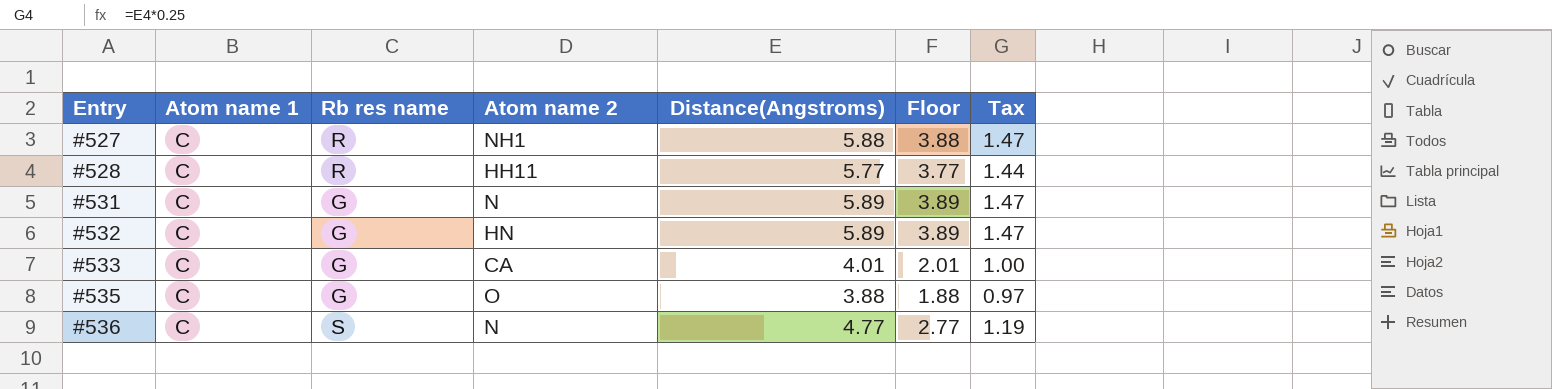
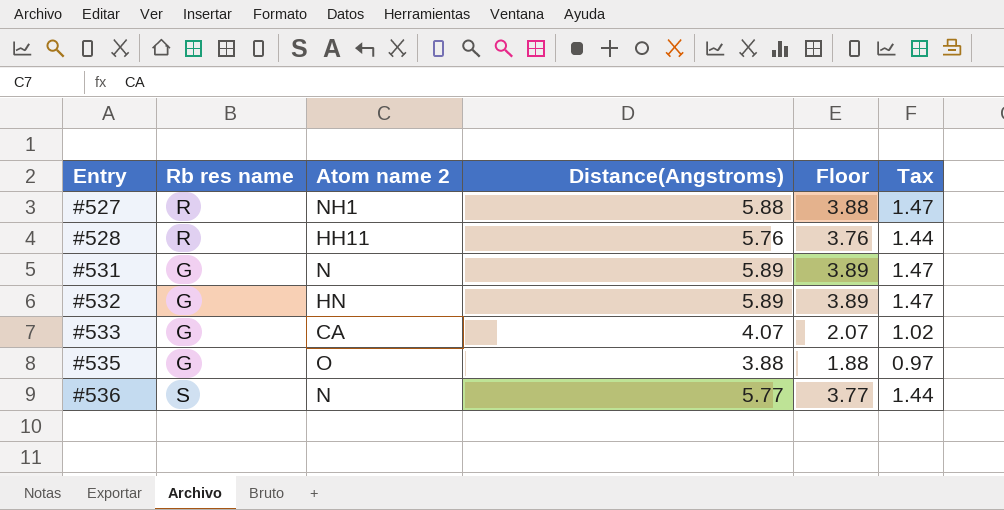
column Atom name 1 | position: 2 -> none
#528 | Distance(Angstroms): 5.77 -> 5.76
#528 | Floor: 3.77 -> 3.76
#533 | Distance(Angstroms): 4.01 -> 4.07
#533 | Floor: 2.01 -> 2.07
#533 | Tax: 1.00 -> 1.02
#536 | Distance(Angstroms): 4.77 -> 5.77
#536 | Floor: 2.77 -> 3.77
#536 | Tax: 1.19 -> 1.44

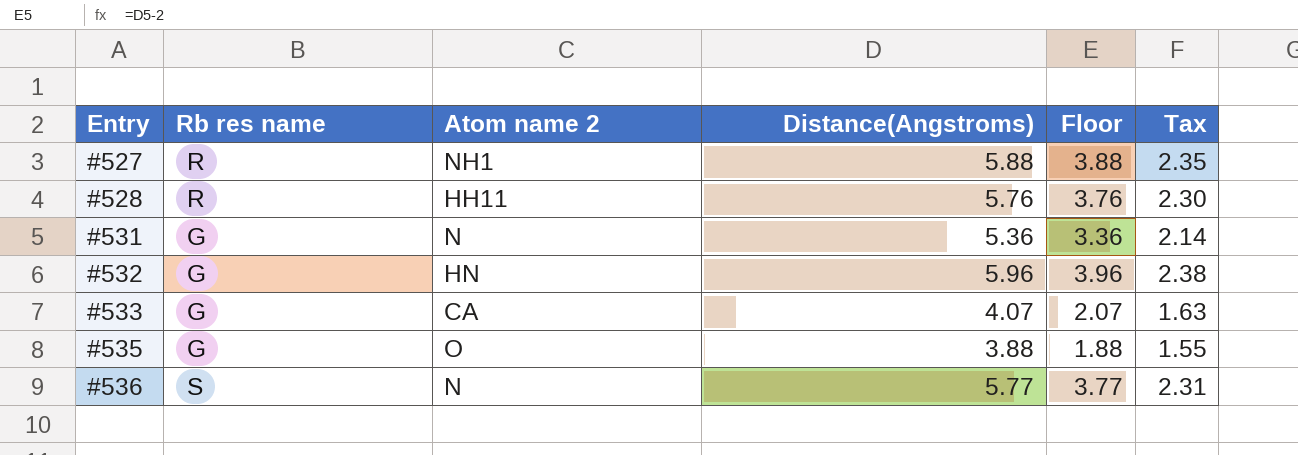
column Tax | formula: [Distance(Angstroms)] * 0.25 -> [Distance(Angstroms)] * 0.4
#531 | Distance(Angstroms): 5.89 -> 5.36
#531 | Floor: 3.89 -> 3.36
#532 | Distance(Angstroms): 5.89 -> 5.96
#532 | Floor: 3.89 -> 3.96

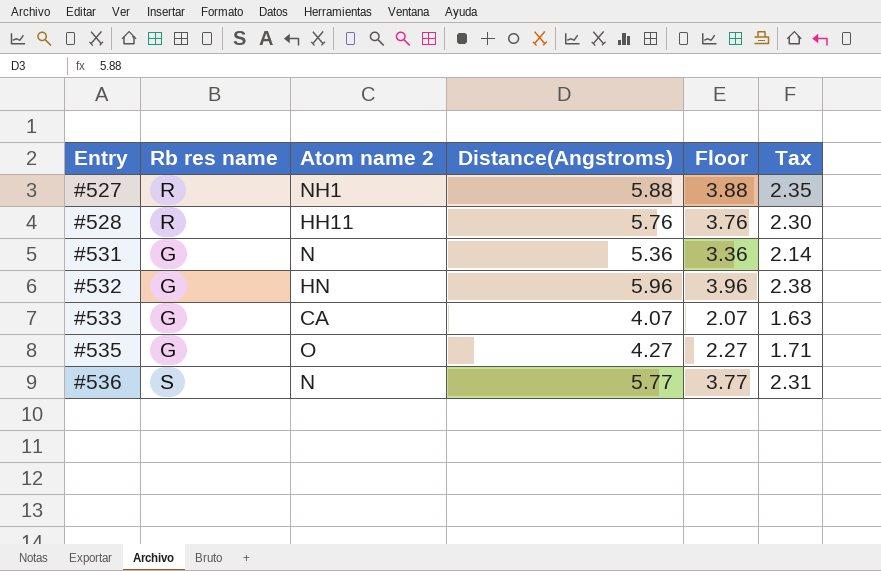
#535 | Distance(Angstroms): 3.88 -> 4.27
#535 | Floor: 1.88 -> 2.27
#535 | Tax: 1.55 -> 1.71

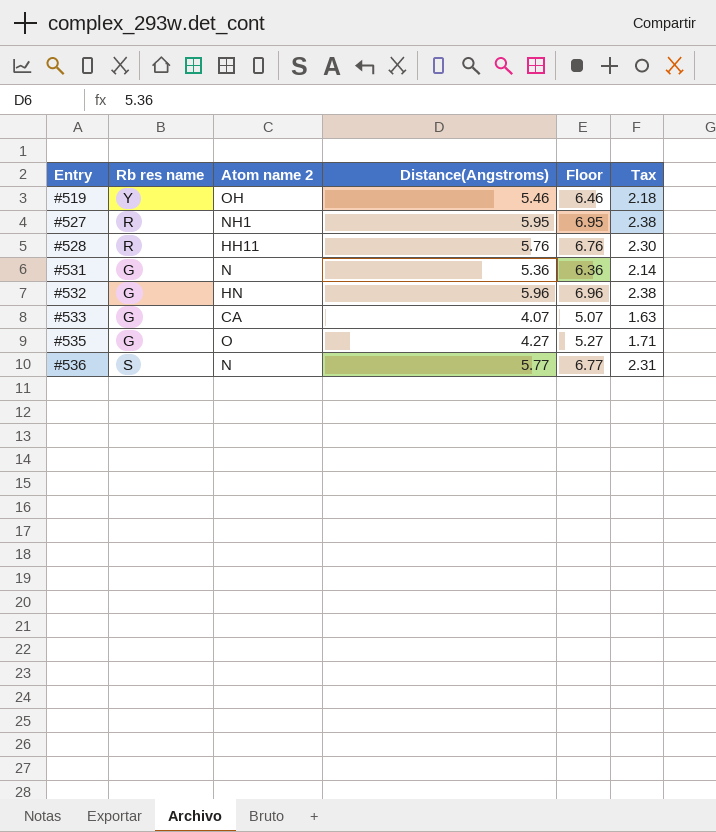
column Floor | formula: [Distance(Angstroms)] - 2 -> [Distance(Angstroms)] + 1
row #519: none -> Y | OH | 5.46 | 6.46 | 2.18
#527 | Distance(Angstroms): 5.88 -> 5.95
#527 | Tax: 2.35 -> 2.38

